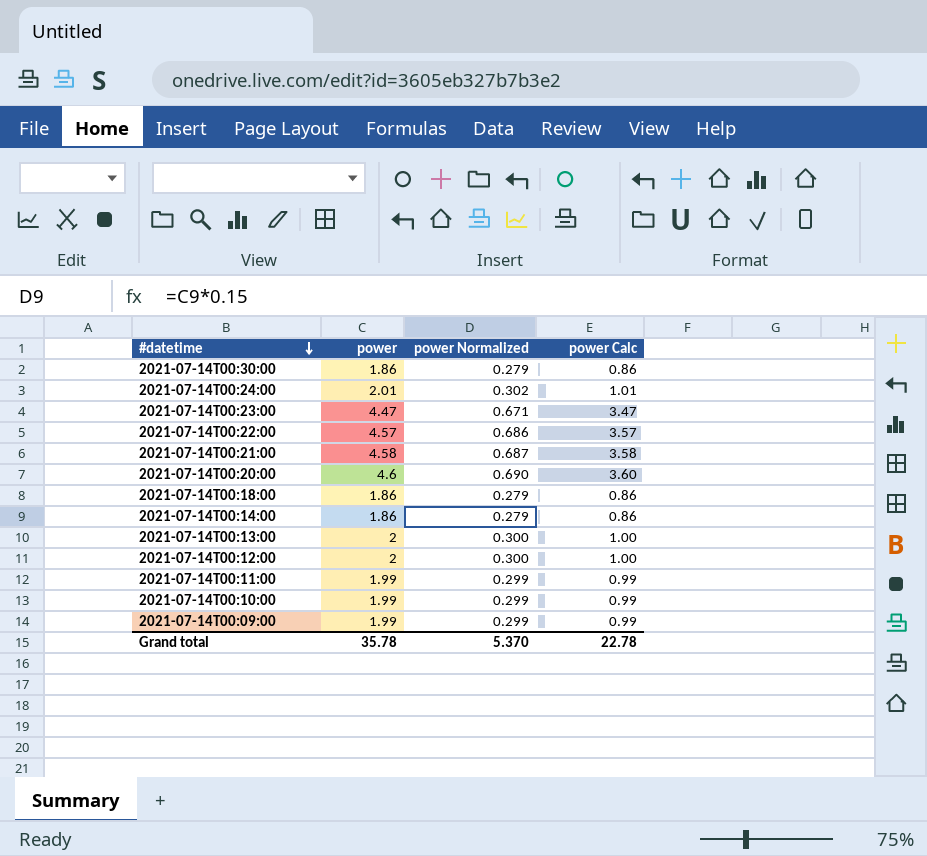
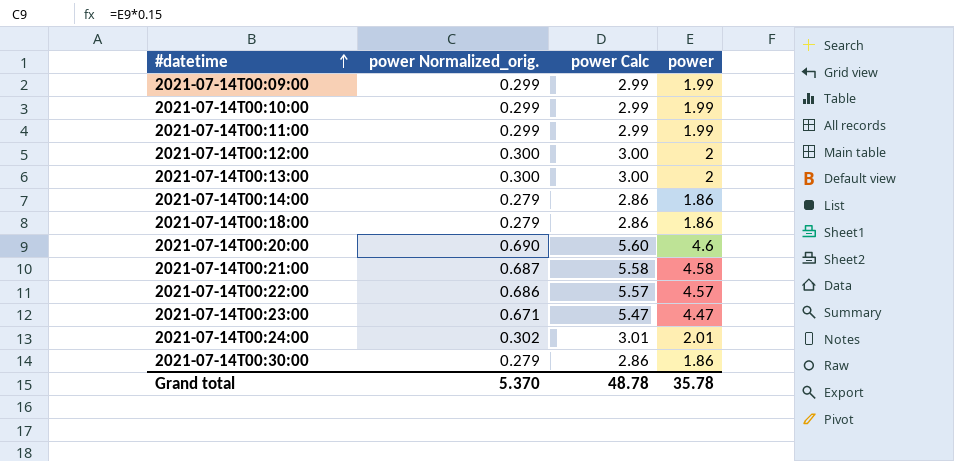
row order: #datetime descending -> #datetime ascending
column name: power Normalized -> power Normalized_orig.
column power Calc | formula: [power] - 1 -> [power] + 1
column power | position: 2 -> 4
Grand total | power Calc: 22.78 -> 48.78

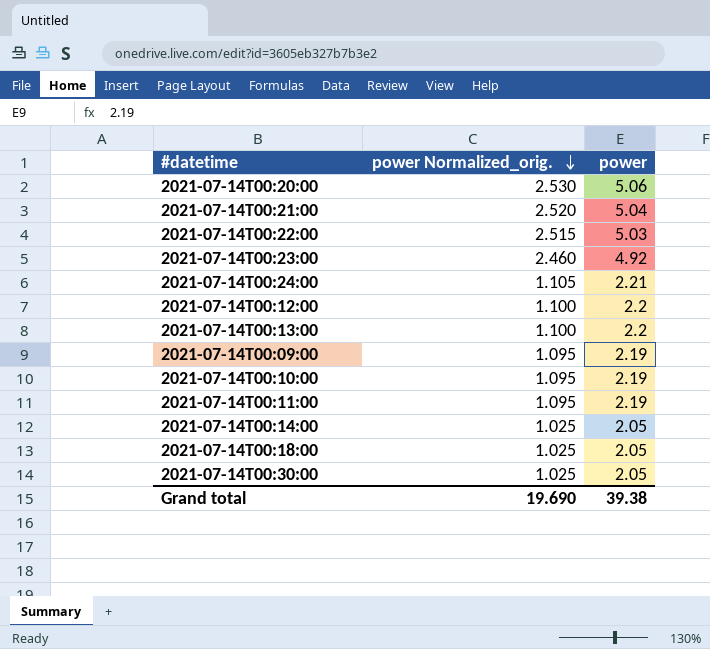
row order: #datetime ascending -> power Normalized_orig. descending
column power Calc | formula: [power] + 1 -> none
column power Normalized_orig. | formula: [power] * 0.15 -> [power] * 0.5
2021-07-14T00:20:00 | power: 4.6 -> 5.06
2021-07-14T00:21:00 | power: 4.58 -> 5.04
2021-07-14T00:22:00 | power: 4.57 -> 5.03
2021-07-14T00:23:00 | power: 4.47 -> 4.92
2021-07-14T00:24:00 | power: 2.01 -> 2.21
2021-07-14T00:12:00 | power: 2 -> 2.2
2021-07-14T00:13:00 | power: 2 -> 2.2
2021-07-14T00:09:00 | power: 1.99 -> 2.19
2021-07-14T00:10:00 | power: 1.99 -> 2.19
2021-07-14T00:11:00 | power: 1.99 -> 2.19
2021-07-14T00:14:00 | power: 1.86 -> 2.05
2021-07-14T00:18:00 | power: 1.86 -> 2.05
2021-07-14T00:30:00 | power: 1.86 -> 2.05
Grand total | power Normalized_orig.: 5.370 -> 19.690
Grand total | power: 35.78 -> 39.38

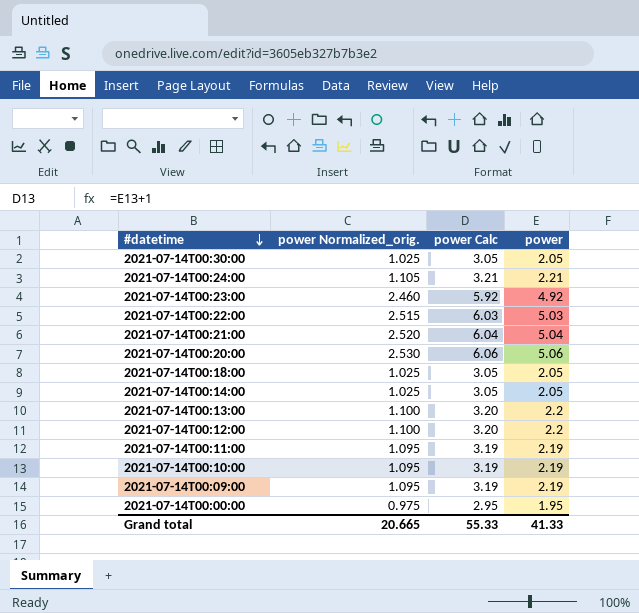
row order: power Normalized_orig. descending -> #datetime descending
column power Calc | formula: none -> [power] + 1
row 2021-07-14T00:00:00: none -> 0.975 | 2.95 | 1.95
Grand total | power Normalized_orig.: 19.690 -> 20.665
Grand total | power: 39.38 -> 41.33

